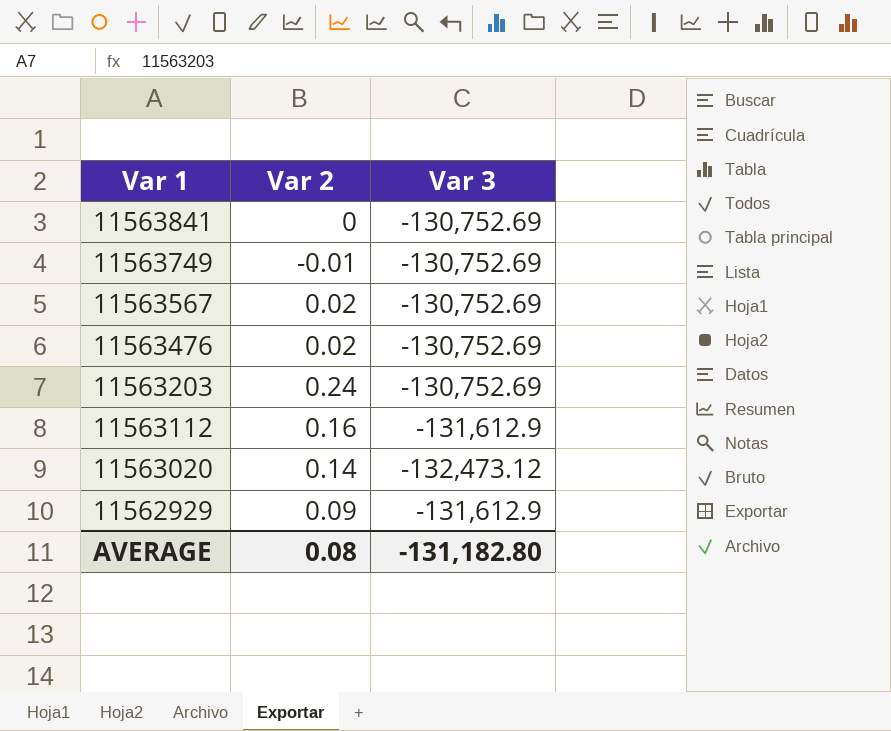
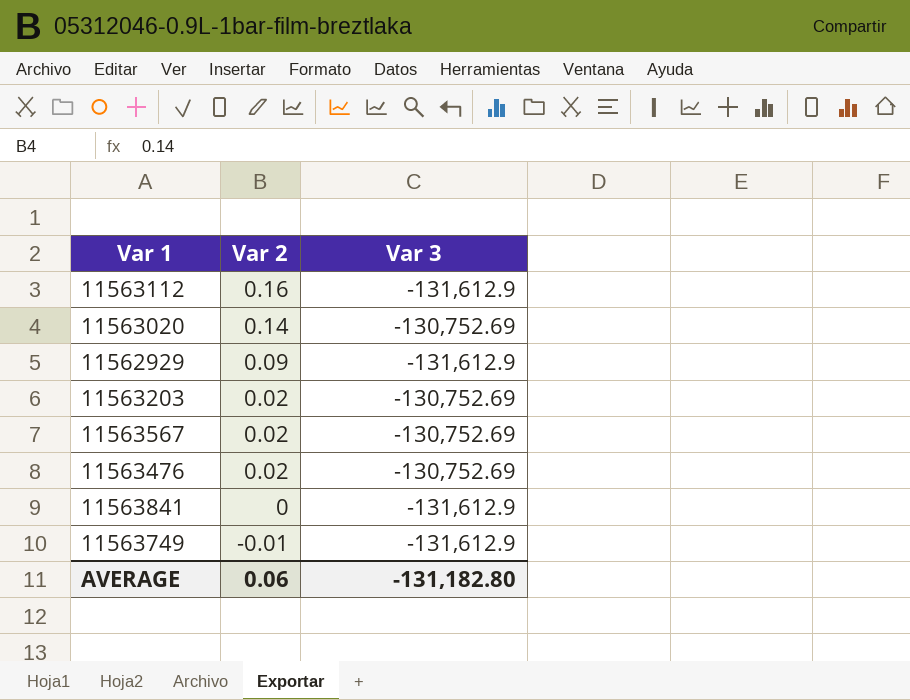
row order: Var 1 descending -> Var 2 descending
11563020 | Var 3: -132,473.12 -> -130,752.69
11563203 | Var 2: 0.24 -> 0.02
11563841 | Var 3: -130,752.69 -> -131,612.9
11563749 | Var 3: -130,752.69 -> -131,612.9
AVERAGE | Var 2: 0.08 -> 0.06

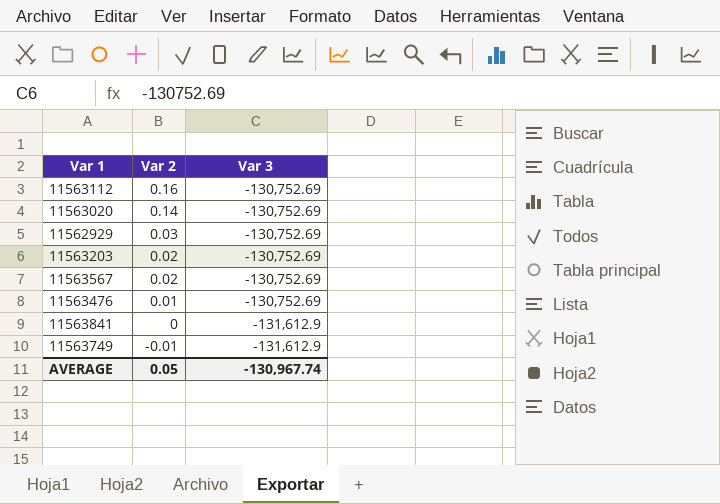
11563112 | Var 3: -131,612.9 -> -130,752.69
11562929 | Var 2: 0.09 -> 0.03
11562929 | Var 3: -131,612.9 -> -130,752.69
11563476 | Var 2: 0.02 -> 0.01
AVERAGE | Var 2: 0.06 -> 0.05
AVERAGE | Var 3: -131,182.80 -> -130,967.74

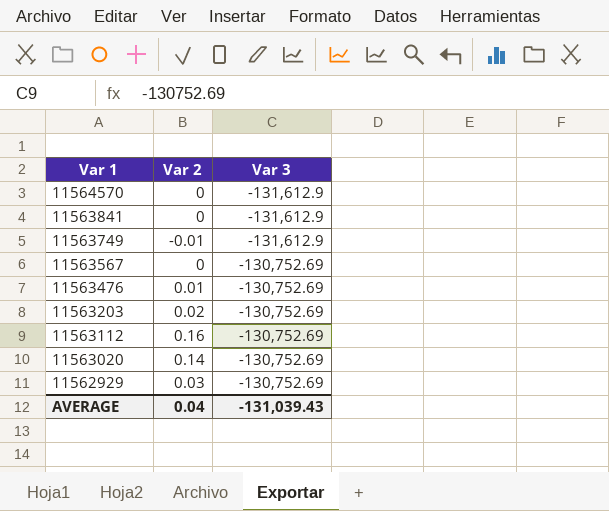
row order: Var 2 descending -> Var 1 descending
row 11564570: none -> 0 | -131,612.9
11563567 | Var 2: 0.02 -> 0
AVERAGE | Var 2: 0.05 -> 0.04
AVERAGE | Var 3: -130,967.74 -> -131,039.43

